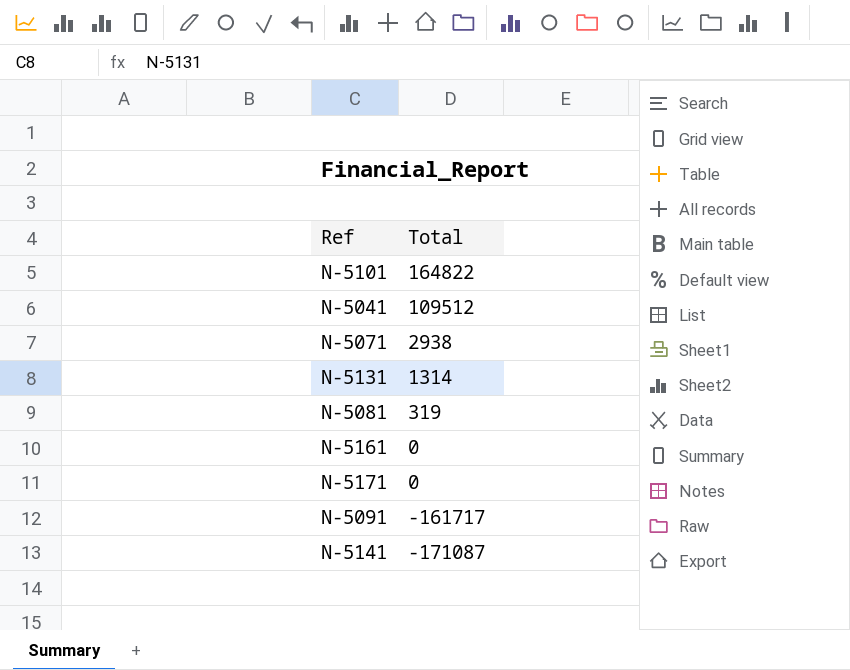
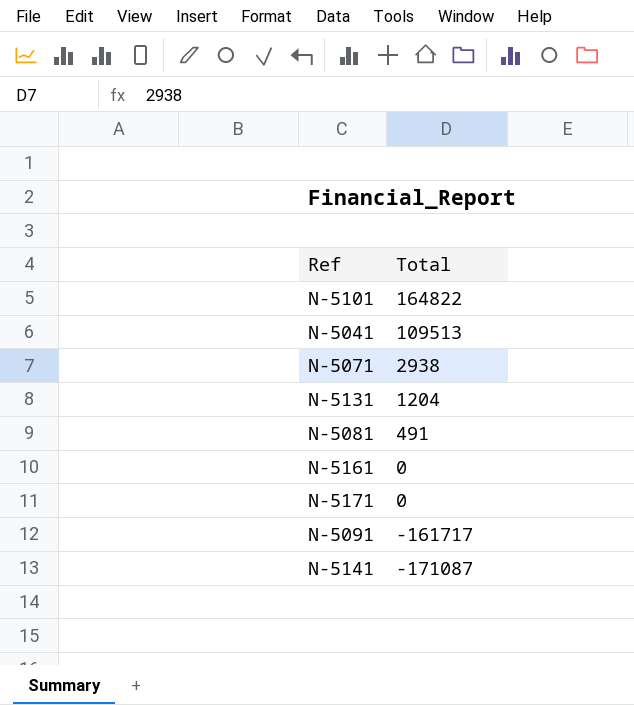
N-5041 | Total: 109512 -> 109513
N-5131 | Total: 1314 -> 1204
N-5081 | Total: 319 -> 491

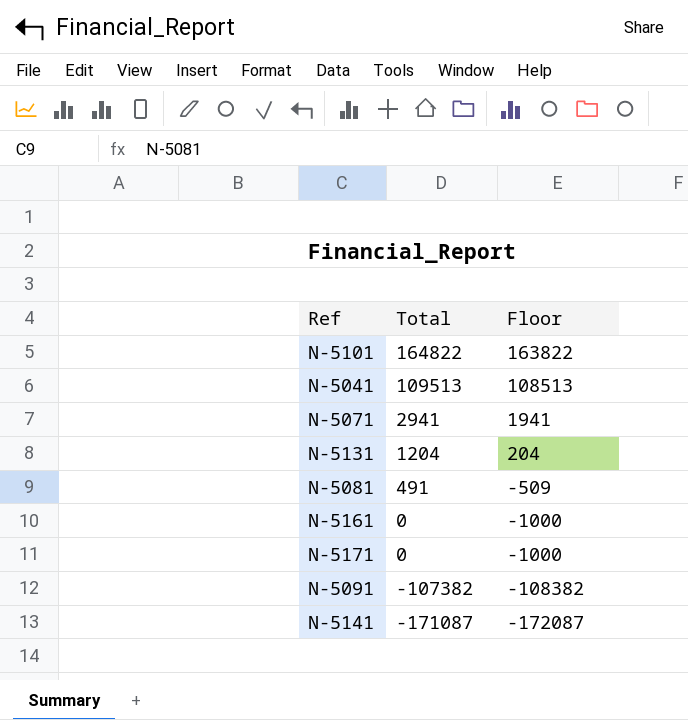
column Floor | formula: none -> [Total] - 1000
N-5071 | Total: 2938 -> 2941
N-5091 | Total: -161717 -> -107382

